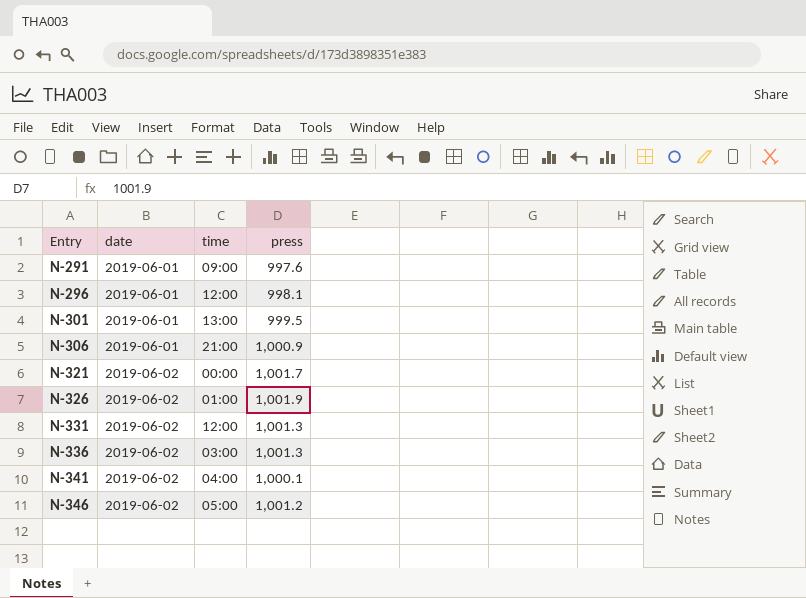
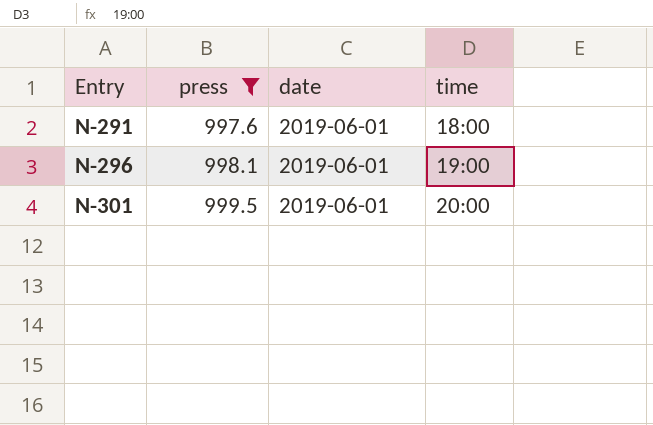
filter: none -> press <= 999.5
column press | position: 4 -> 2
N-291 | time: 09:00 -> 18:00
N-296 | time: 12:00 -> 19:00
N-301 | time: 13:00 -> 20:00

